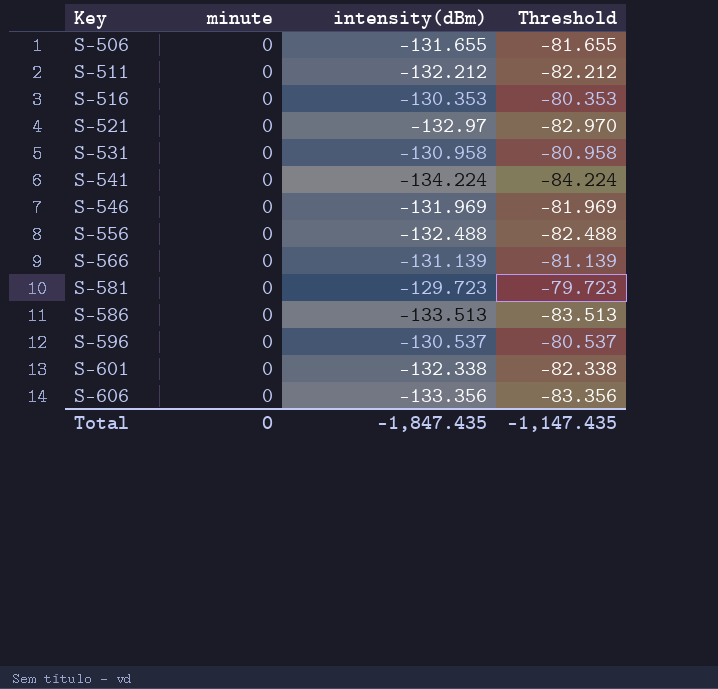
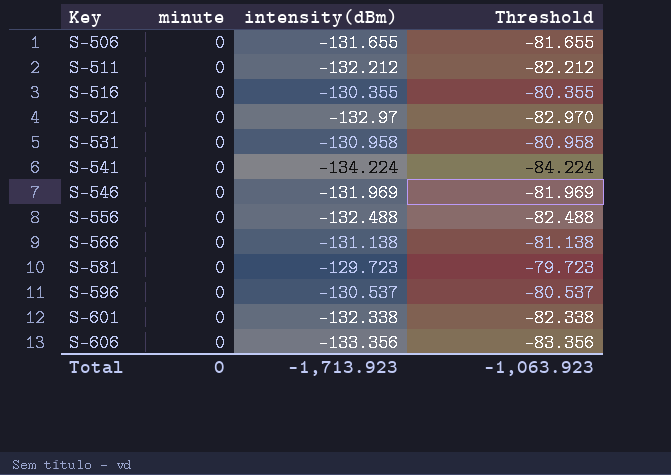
row S-586: 0 | -133.513 | -83.513 -> none
S-516 | intensity(dBm): -130.353 -> -130.355
S-516 | Threshold: -80.353 -> -80.355
S-566 | intensity(dBm): -131.139 -> -131.138
S-566 | Threshold: -81.139 -> -81.138
Total | intensity(dBm): -1,847.435 -> -1,713.923
Total | Threshold: -1,147.435 -> -1,063.923

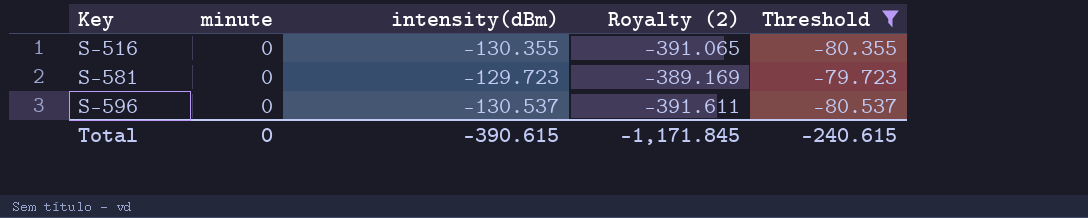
filter: none -> Threshold >= -80.537
column Royalty (2) | formula: none -> [intensity(dBm)] * 3
Total | intensity(dBm): -1,713.923 -> -390.615
Total | Threshold: -1,063.923 -> -240.615

